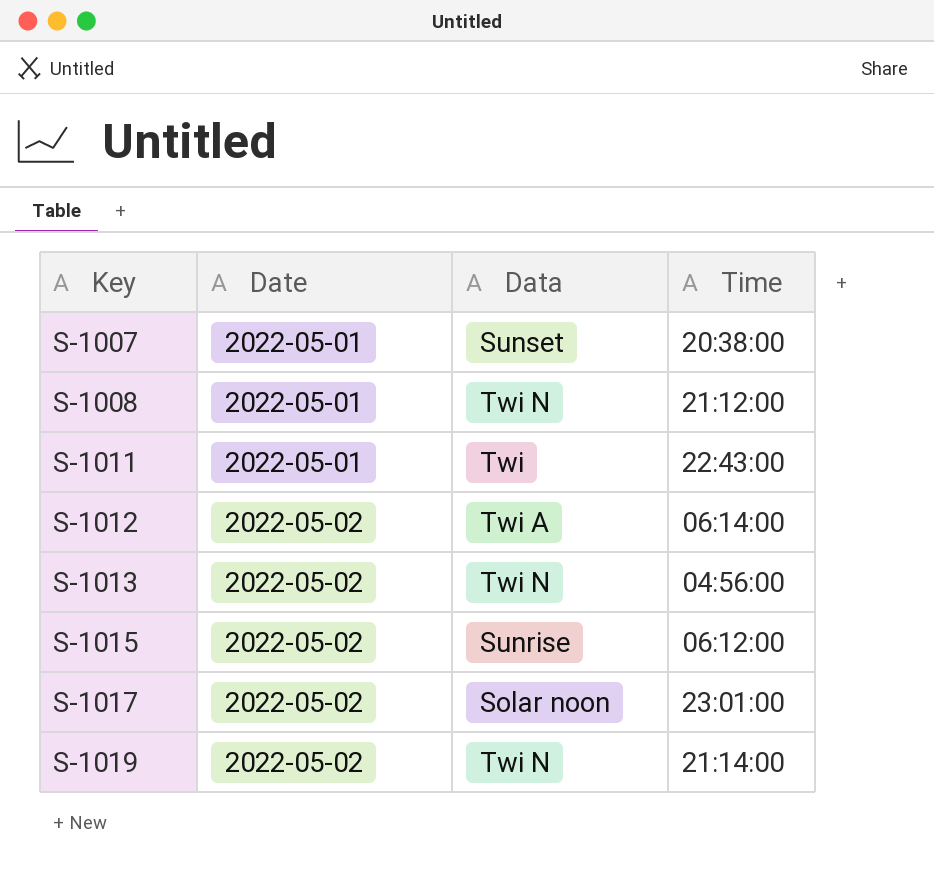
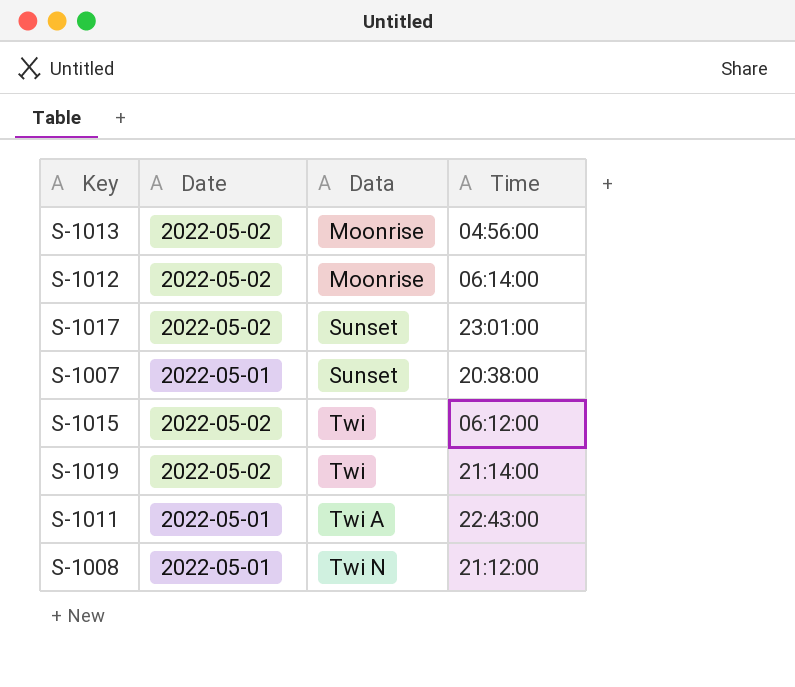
row order: Key ascending -> Data ascending
S-1013 | Data: Twi N -> Moonrise
S-1012 | Data: Twi A -> Moonrise
S-1017 | Data: Solar noon -> Sunset
S-1015 | Data: Sunrise -> Twi
S-1019 | Data: Twi N -> Twi
S-1011 | Data: Twi -> Twi A

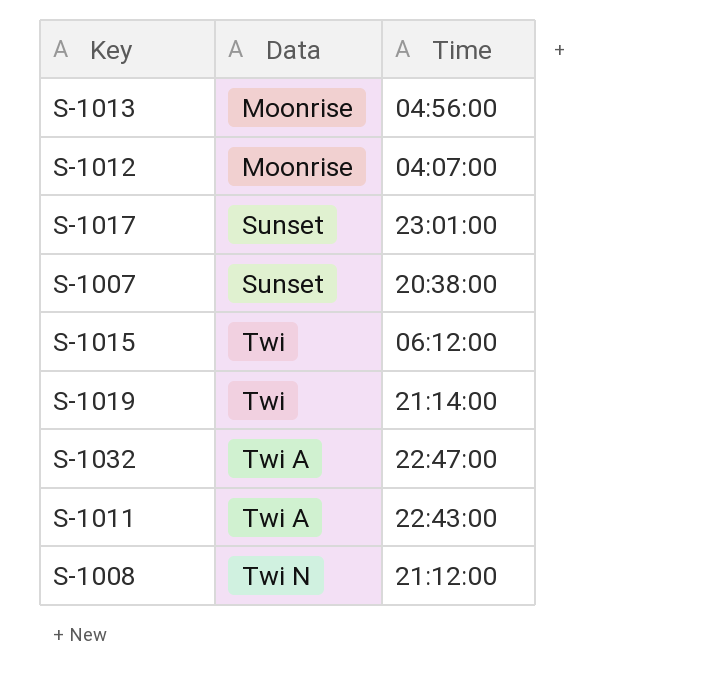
column Date | position: 2 -> none
S-1012 | Time: 06:14:00 -> 04:07:00
row S-1032: none -> Twi A | 22:47:00

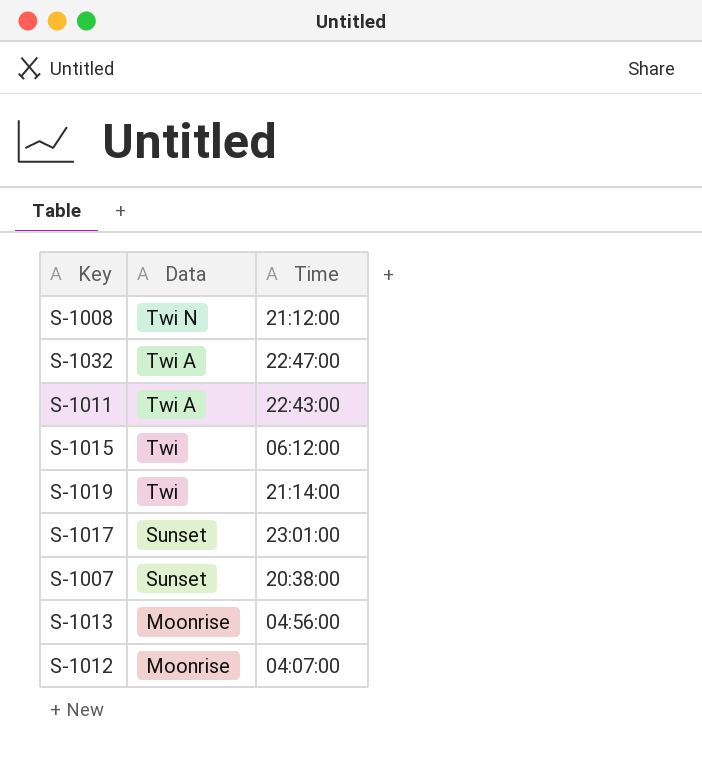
row order: Data ascending -> Data descending

